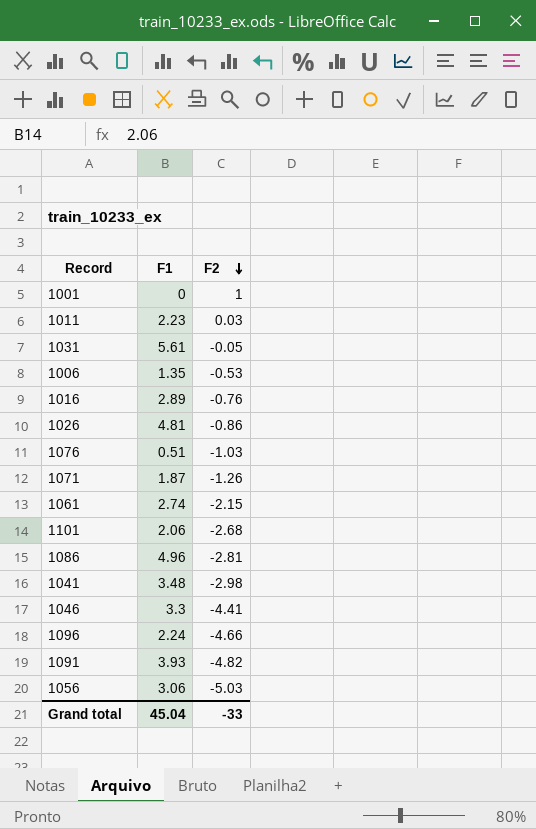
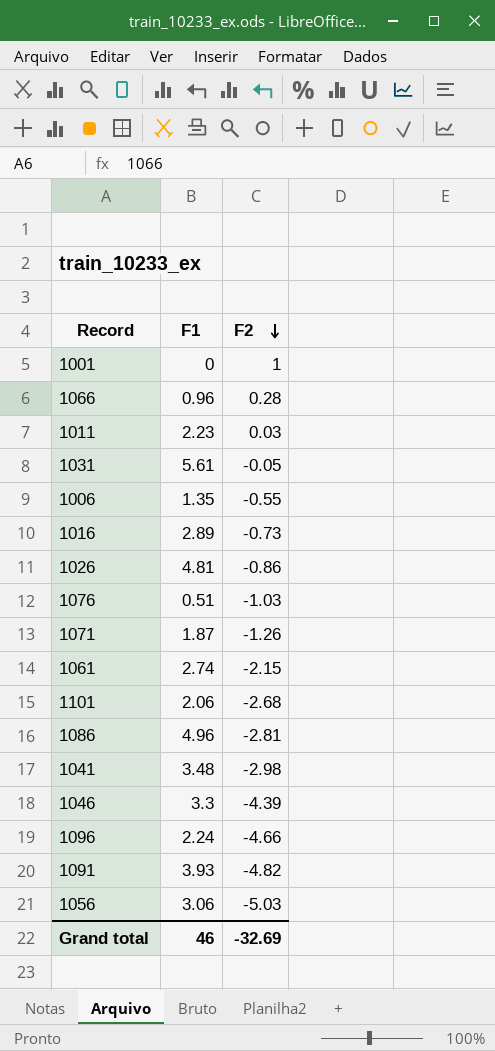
row 1066: none -> 0.96 | 0.28
1006 | F2: -0.53 -> -0.55
1016 | F2: -0.76 -> -0.73
1046 | F2: -4.41 -> -4.39
Grand total | F1: 45.04 -> 46
Grand total | F2: -33 -> -32.69

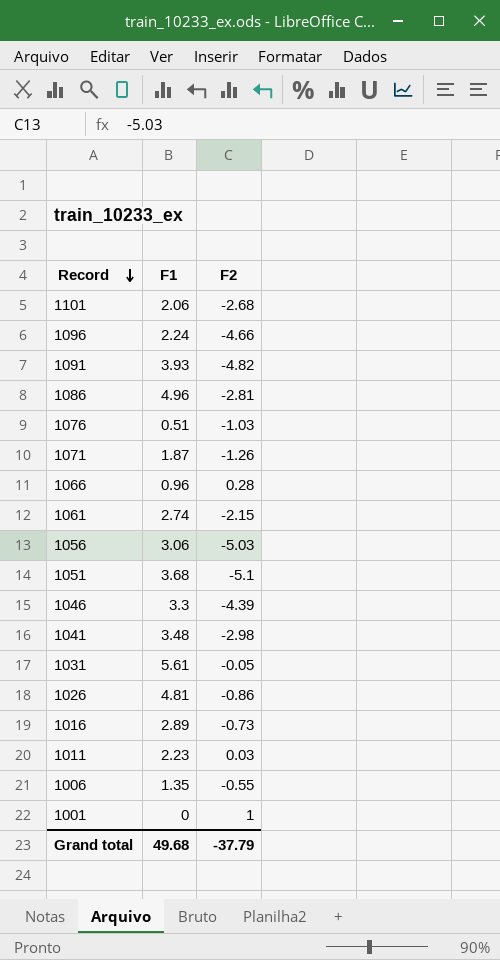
row order: F2 descending -> Record descending
row 1051: none -> 3.68 | -5.1
Grand total | F1: 46 -> 49.68
Grand total | F2: -32.69 -> -37.79

